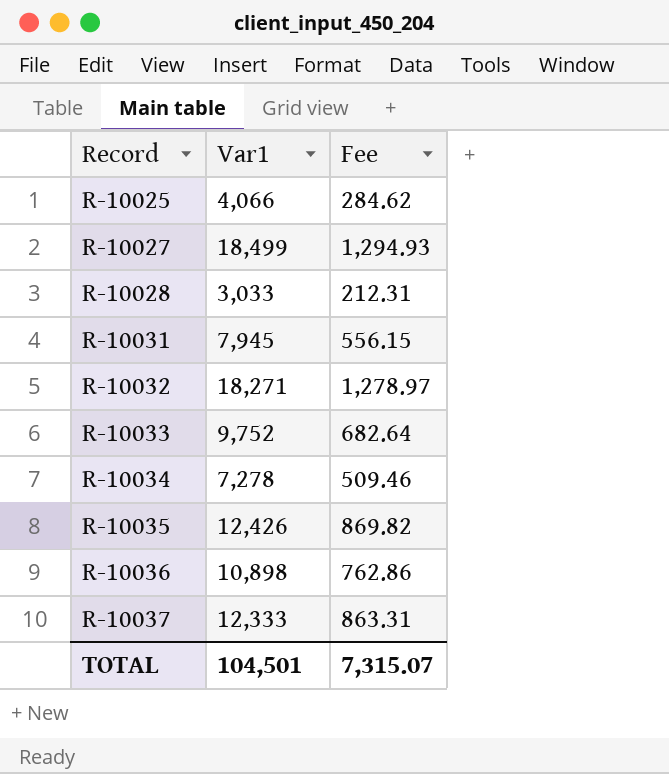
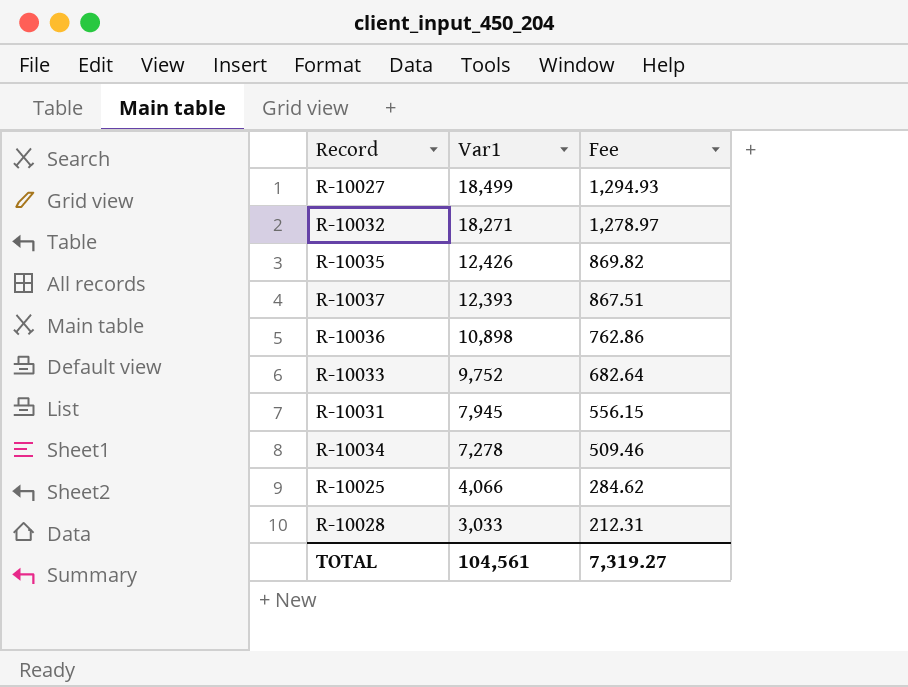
row order: Record ascending -> Var1 descending
R-10037 | Var1: 12,333 -> 12,393
R-10037 | Fee: 863.31 -> 867.51
TOTAL | Var1: 104,501 -> 104,561
TOTAL | Fee: 7,315.07 -> 7,319.27

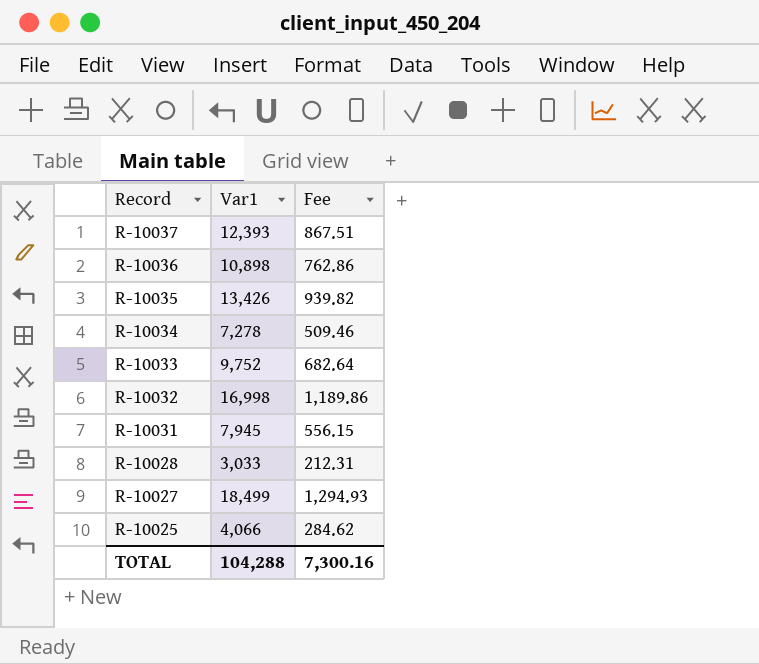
row order: Var1 descending -> Record descending
R-10035 | Var1: 12,426 -> 13,426
R-10035 | Fee: 869.82 -> 939.82
R-10032 | Var1: 18,271 -> 16,998
R-10032 | Fee: 1,278.97 -> 1,189.86
TOTAL | Var1: 104,561 -> 104,288
TOTAL | Fee: 7,319.27 -> 7,300.16

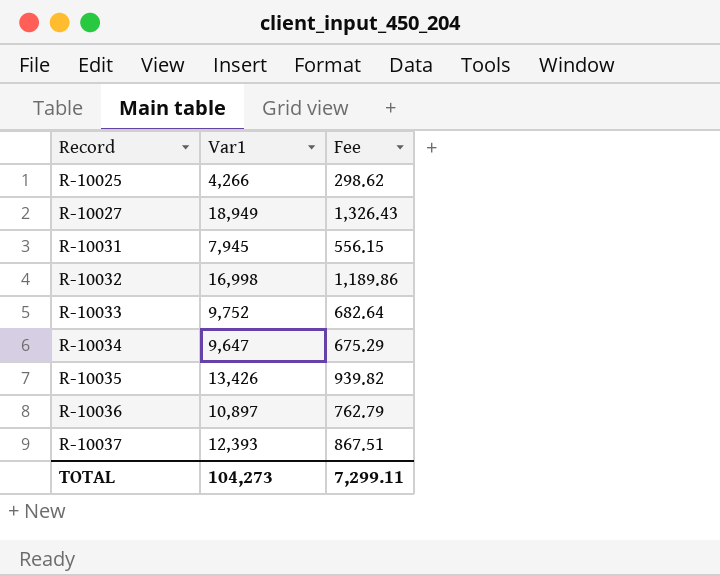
row order: Record descending -> Record ascending
row R-10028: 3,033 | 212.31 -> none
R-10025 | Var1: 4,066 -> 4,266
R-10025 | Fee: 284.62 -> 298.62
R-10027 | Var1: 18,499 -> 18,949
R-10027 | Fee: 1,294.93 -> 1,326.43
R-10034 | Var1: 7,278 -> 9,647
R-10034 | Fee: 509.46 -> 675.29
R-10036 | Var1: 10,898 -> 10,897
R-10036 | Fee: 762.86 -> 762.79
TOTAL | Var1: 104,288 -> 104,273
TOTAL | Fee: 7,300.16 -> 7,299.11

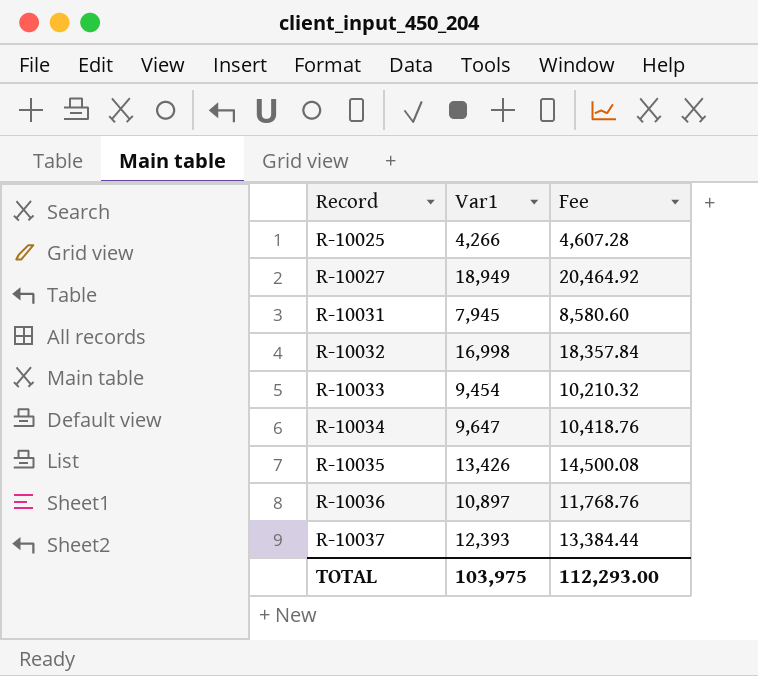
column Fee | formula: [Var1] * 0.07 -> [Var1] * 1.08
R-10033 | Var1: 9,752 -> 9,454
TOTAL | Var1: 104,273 -> 103,975
TOTAL | Fee: 7,299.11 -> 112,293.00

